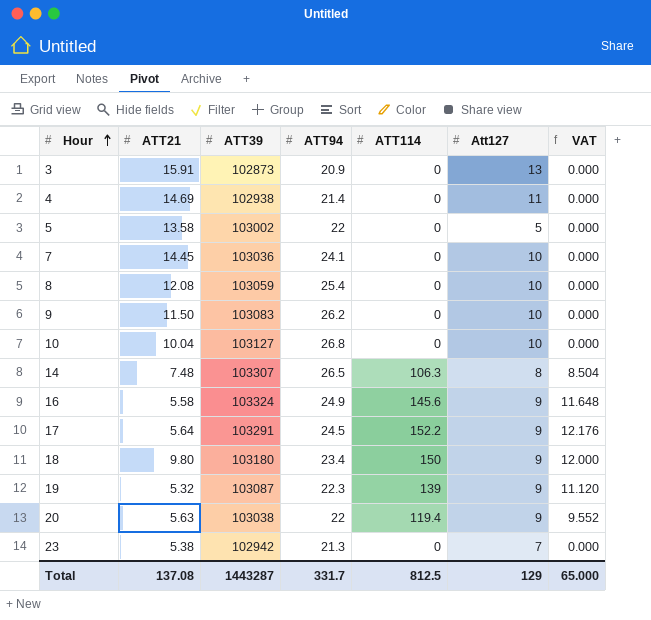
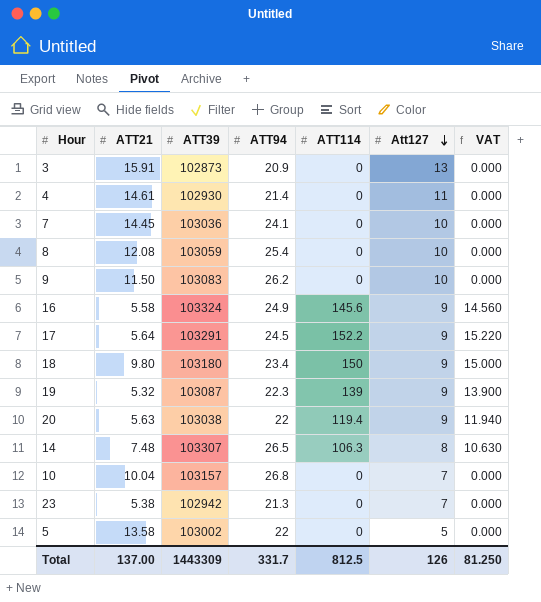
row order: Hour ascending -> Att127 descending
column VAT | formula: [ATT114] * 0.08 -> [ATT114] * 0.1
4 | ATT21: 14.69 -> 14.61
4 | ATT39: 102938 -> 102930
10 | ATT39: 103127 -> 103157
10 | Att127: 10 -> 7
Total | ATT21: 137.08 -> 137.00
Total | ATT39: 1443287 -> 1443309
Total | Att127: 129 -> 126
Total | VAT: 65.000 -> 81.250

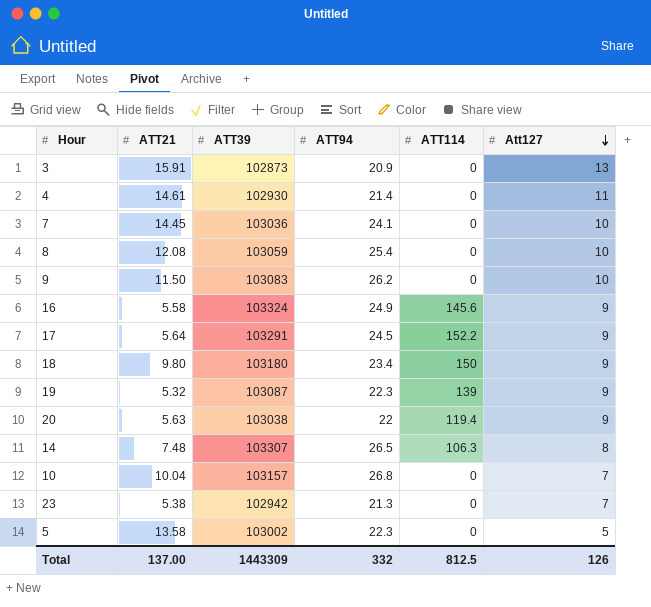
column VAT | formula: [ATT114] * 0.1 -> none
5 | ATT94: 22 -> 22.3
Total | ATT94: 331.7 -> 332

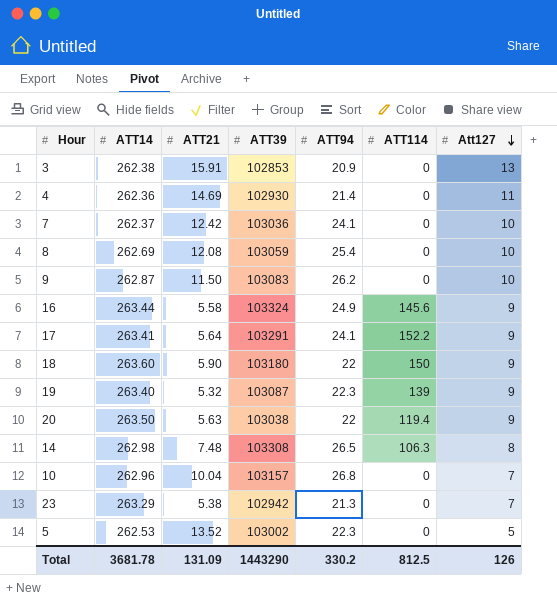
column ATT14 | position: none -> 2
3 | ATT39: 102873 -> 102853
4 | ATT21: 14.61 -> 14.69
7 | ATT21: 14.45 -> 12.42
17 | ATT94: 24.5 -> 24.1
18 | ATT21: 9.80 -> 5.90
18 | ATT94: 23.4 -> 22
14 | ATT39: 103307 -> 103308
5 | ATT21: 13.58 -> 13.52
Total | ATT21: 137.00 -> 131.09
Total | ATT39: 1443309 -> 1443290
Total | ATT94: 332 -> 330.2

